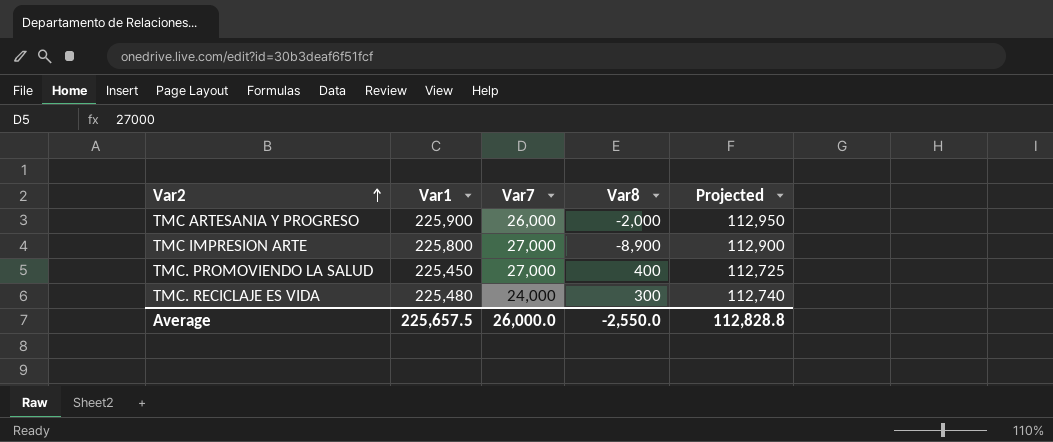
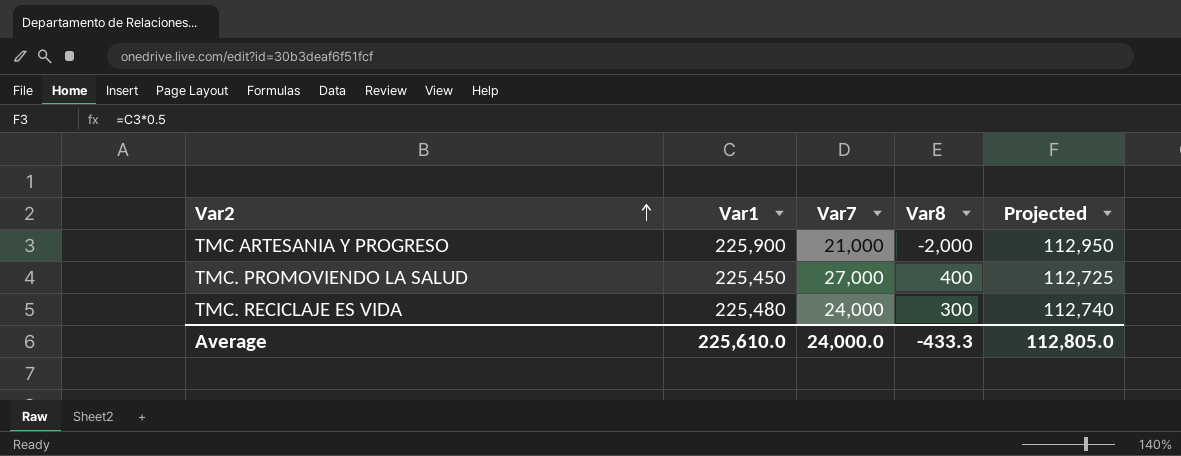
row TMC IMPRESION ARTE: 225,800 | 27,000 | -8,900 | 112,900 -> none
TMC ARTESANIA Y PROGRESO | Var7: 26,000 -> 21,000
Average | Var1: 225,657.5 -> 225,610.0
Average | Var7: 26,000.0 -> 24,000.0
Average | Var8: -2,550.0 -> -433.3
Average | Projected: 112,828.8 -> 112,805.0

